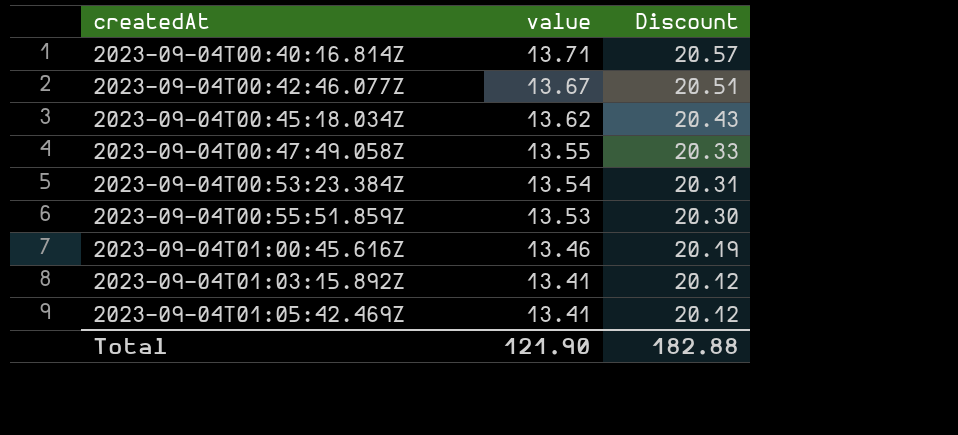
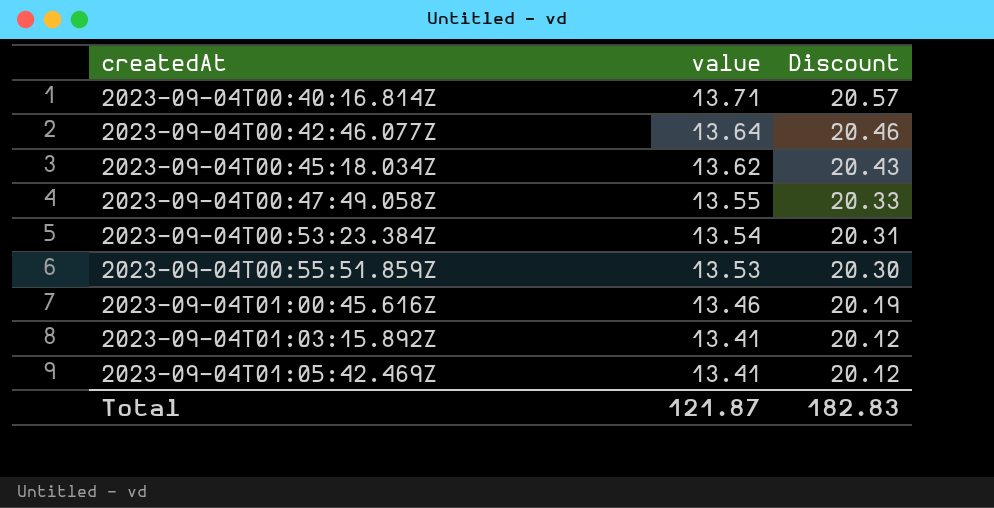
2023-09-04T00:42:46.077Z | value: 13.67 -> 13.64
2023-09-04T00:42:46.077Z | Discount: 20.51 -> 20.46
Total | value: 121.90 -> 121.87
Total | Discount: 182.88 -> 182.83

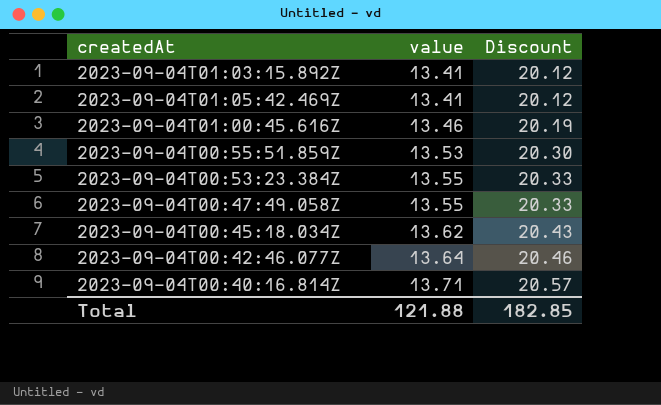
row order: createdAt ascending -> value ascending
2023-09-04T00:53:23.384Z | value: 13.54 -> 13.55
2023-09-04T00:53:23.384Z | Discount: 20.31 -> 20.33
Total | value: 121.87 -> 121.88
Total | Discount: 182.83 -> 182.85

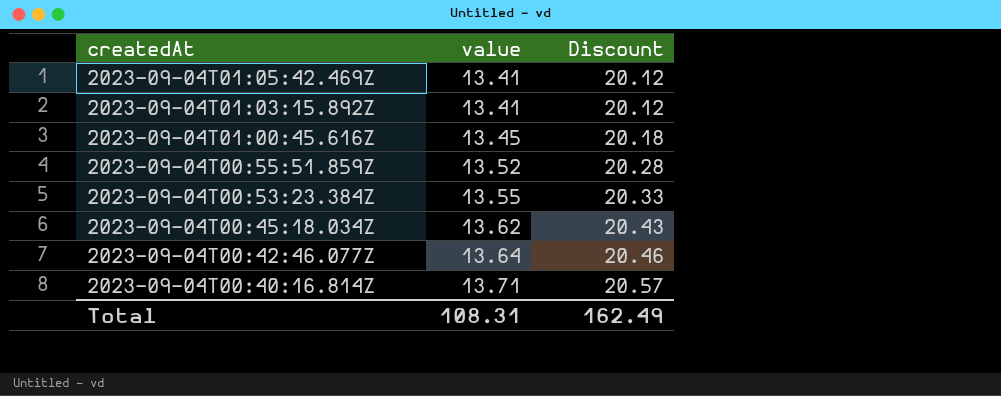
row order: value ascending -> createdAt descending
row 2023-09-04T00:47:49.058Z: 13.55 | 20.33 -> none
2023-09-04T01:00:45.616Z | value: 13.46 -> 13.45
2023-09-04T01:00:45.616Z | Discount: 20.19 -> 20.18
2023-09-04T00:55:51.859Z | value: 13.53 -> 13.52
2023-09-04T00:55:51.859Z | Discount: 20.30 -> 20.28
Total | value: 121.88 -> 108.31
Total | Discount: 182.85 -> 162.49

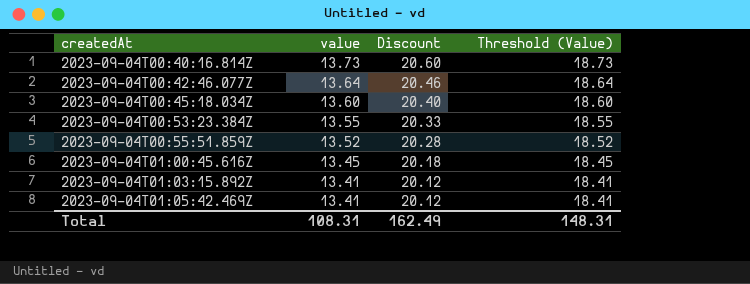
row order: createdAt descending -> createdAt ascending
column Threshold (Value) | formula: none -> [value] + 5
2023-09-04T00:40:16.814Z | value: 13.71 -> 13.73
2023-09-04T00:40:16.814Z | Discount: 20.57 -> 20.60
2023-09-04T00:45:18.034Z | value: 13.62 -> 13.60
2023-09-04T00:45:18.034Z | Discount: 20.43 -> 20.40

